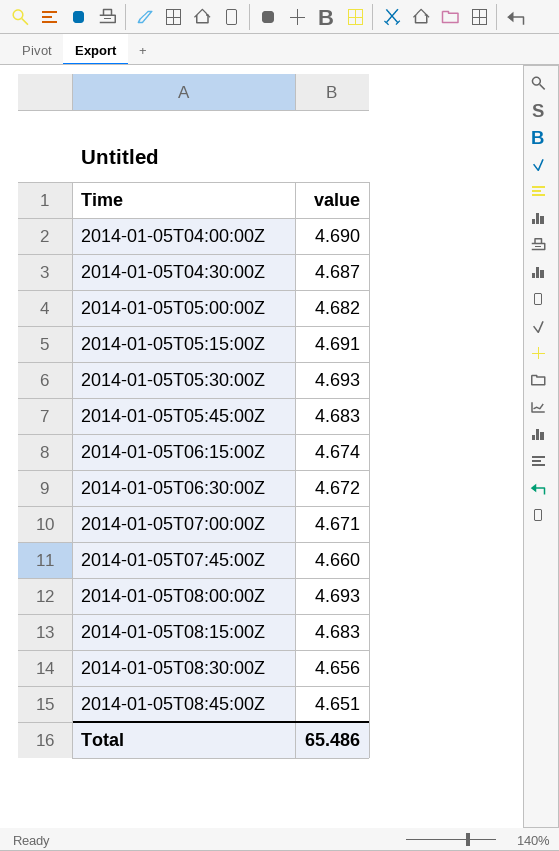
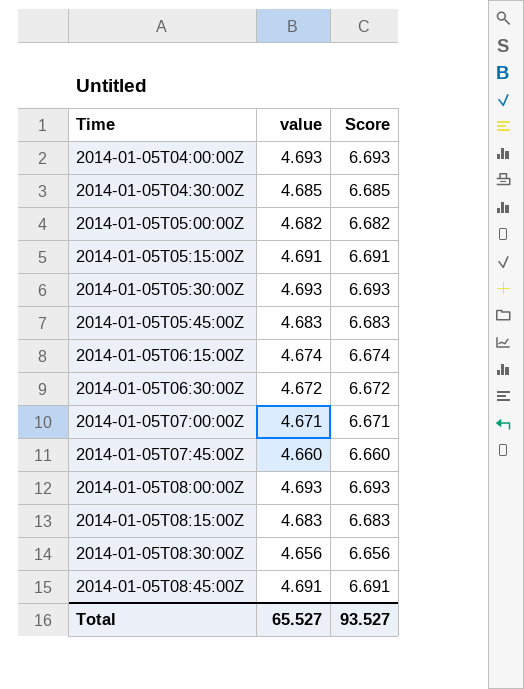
column Score | formula: none -> [value] + 2
2014-01-05T04:00:00Z | value: 4.690 -> 4.693
2014-01-05T04:30:00Z | value: 4.687 -> 4.685
2014-01-05T08:45:00Z | value: 4.651 -> 4.691
Total | value: 65.486 -> 65.527

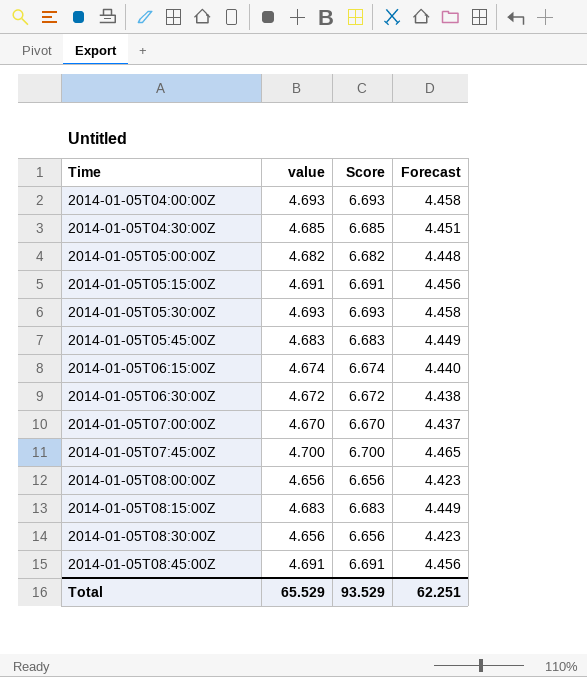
column Forecast | formula: none -> [value] * 0.95
2014-01-05T07:00:00Z | value: 4.671 -> 4.670
2014-01-05T07:00:00Z | Score: 6.671 -> 6.670
2014-01-05T07:45:00Z | value: 4.660 -> 4.700
2014-01-05T07:45:00Z | Score: 6.660 -> 6.700
2014-01-05T08:00:00Z | value: 4.693 -> 4.656
2014-01-05T08:00:00Z | Score: 6.693 -> 6.656
Total | value: 65.527 -> 65.529
Total | Score: 93.527 -> 93.529

